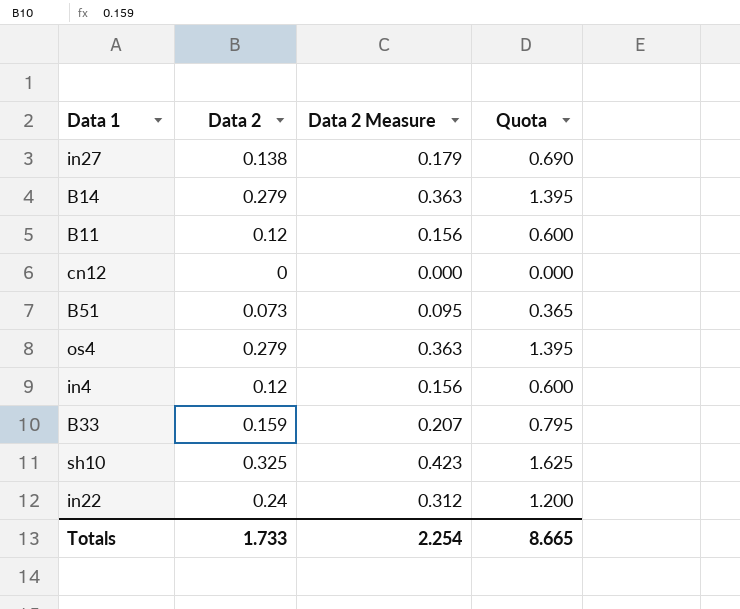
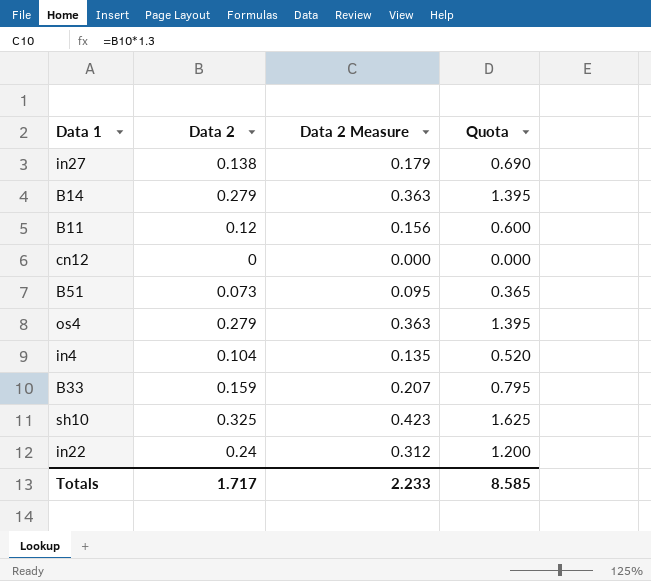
in4 | Data 2: 0.12 -> 0.104
in4 | Data 2 Measure: 0.156 -> 0.135
in4 | Quota: 0.600 -> 0.520
Totals | Data 2: 1.733 -> 1.717
Totals | Data 2 Measure: 2.254 -> 2.233
Totals | Quota: 8.665 -> 8.585

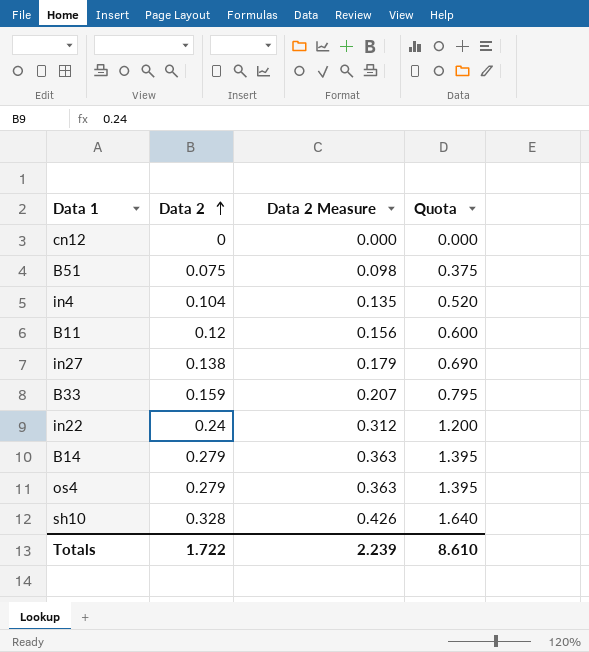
row order: none -> Data 2 ascending
B51 | Data 2: 0.073 -> 0.075
B51 | Data 2 Measure: 0.095 -> 0.098
B51 | Quota: 0.365 -> 0.375
sh10 | Data 2: 0.325 -> 0.328
sh10 | Data 2 Measure: 0.423 -> 0.426
sh10 | Quota: 1.625 -> 1.640
Totals | Data 2: 1.717 -> 1.722
Totals | Data 2 Measure: 2.233 -> 2.239
Totals | Quota: 8.585 -> 8.610

